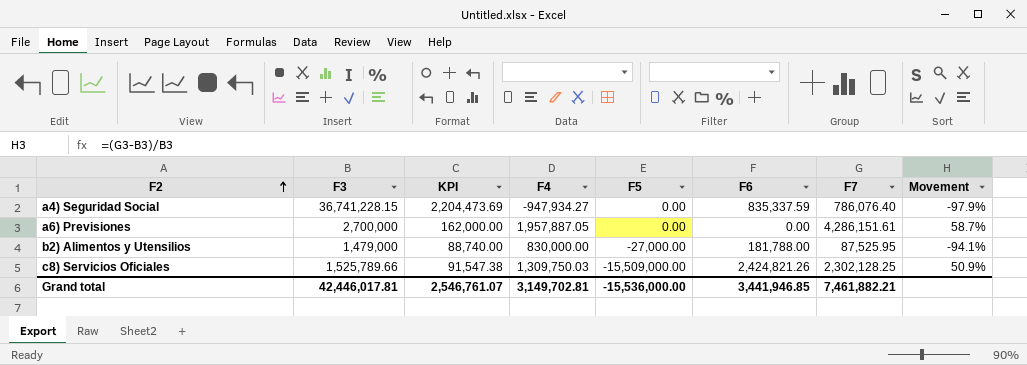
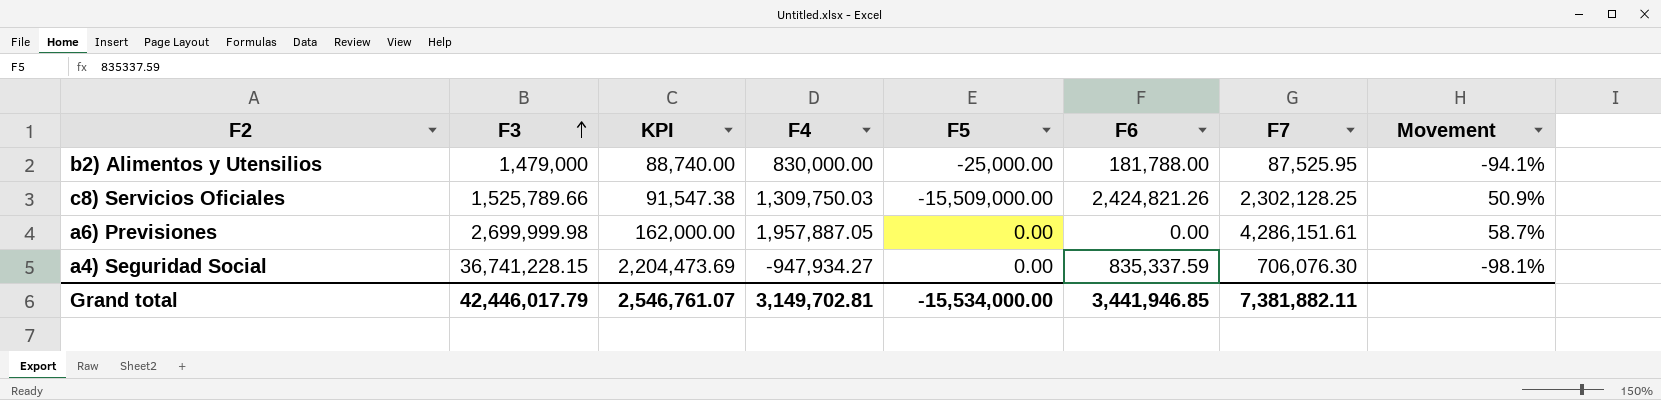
row order: F2 ascending -> F3 ascending
b2) Alimentos y Utensilios | F5: -27,000.00 -> -25,000.00
a6) Previsiones | F3: 2,700,000 -> 2,699,999.98
a4) Seguridad Social | F7: 786,076.40 -> 706,076.30
a4) Seguridad Social | Movement: -97.9% -> -98.1%
Grand total | F3: 42,446,017.81 -> 42,446,017.79
Grand total | F5: -15,536,000.00 -> -15,534,000.00
Grand total | F7: 7,461,882.21 -> 7,381,882.11

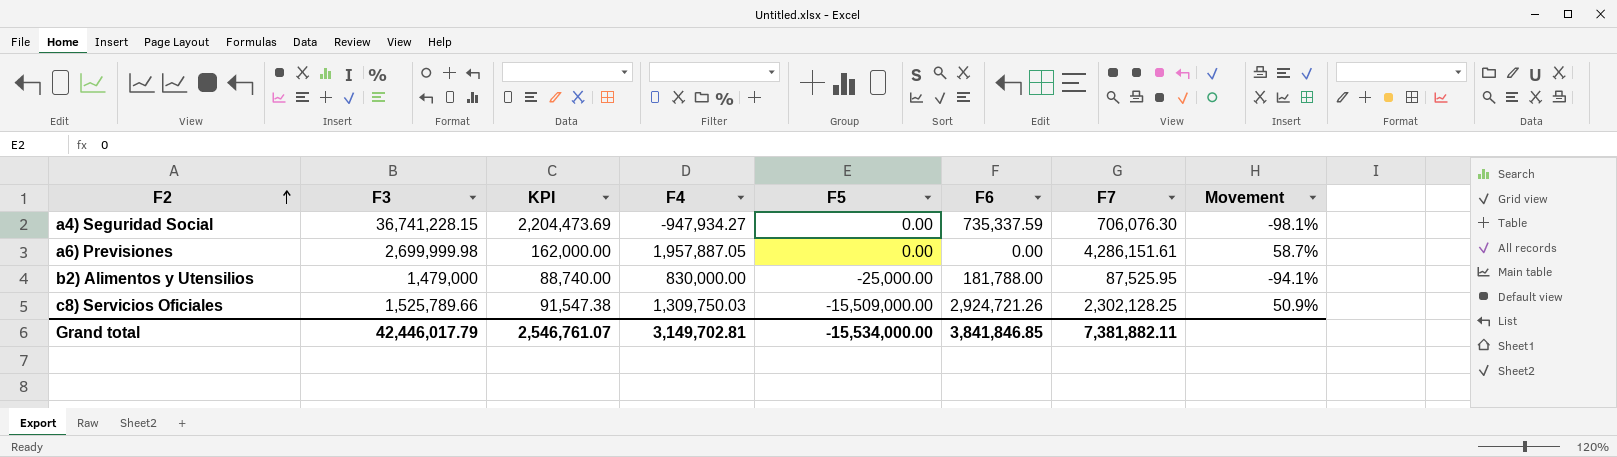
row order: F3 ascending -> F2 ascending
a4) Seguridad Social | F6: 835,337.59 -> 735,337.59
c8) Servicios Oficiales | F6: 2,424,821.26 -> 2,924,721.26
Grand total | F6: 3,441,946.85 -> 3,841,846.85

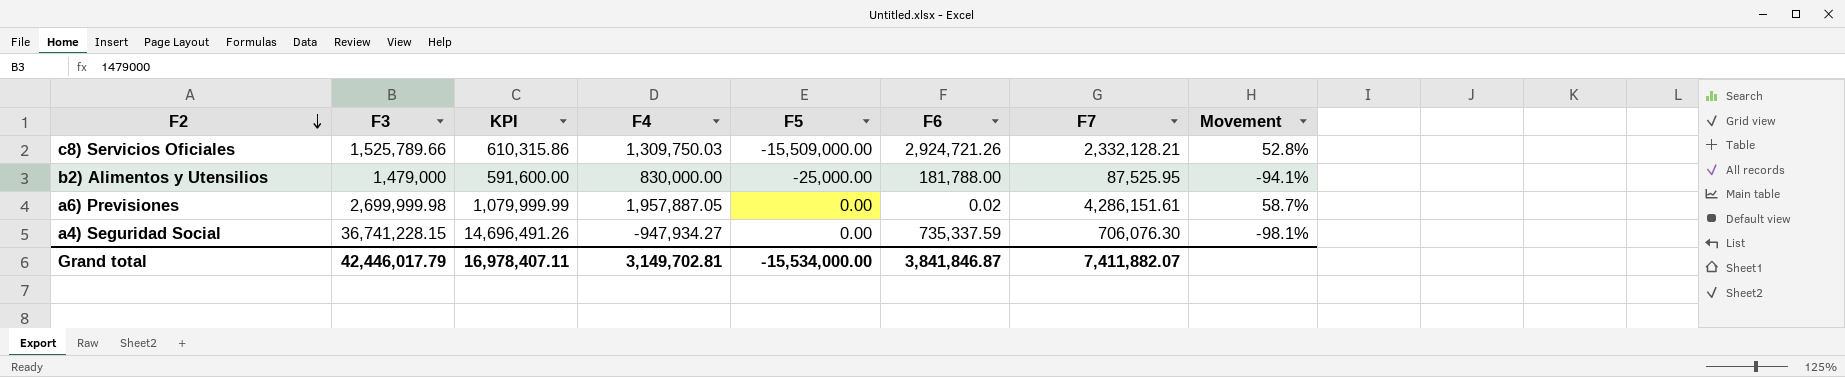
row order: F2 ascending -> F2 descending
column KPI | formula: [F3] * 0.06 -> [F3] * 0.4
c8) Servicios Oficiales | F7: 2,302,128.25 -> 2,332,128.21
c8) Servicios Oficiales | Movement: 50.9% -> 52.8%
a6) Previsiones | F6: 0.00 -> 0.02
Grand total | KPI: 2,546,761.07 -> 16,978,407.11
Grand total | F6: 3,841,846.85 -> 3,841,846.87
Grand total | F7: 7,381,882.11 -> 7,411,882.07

